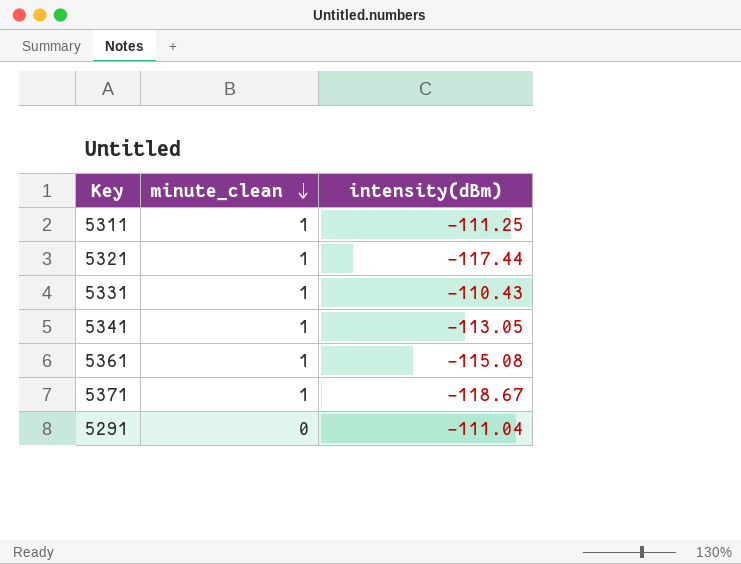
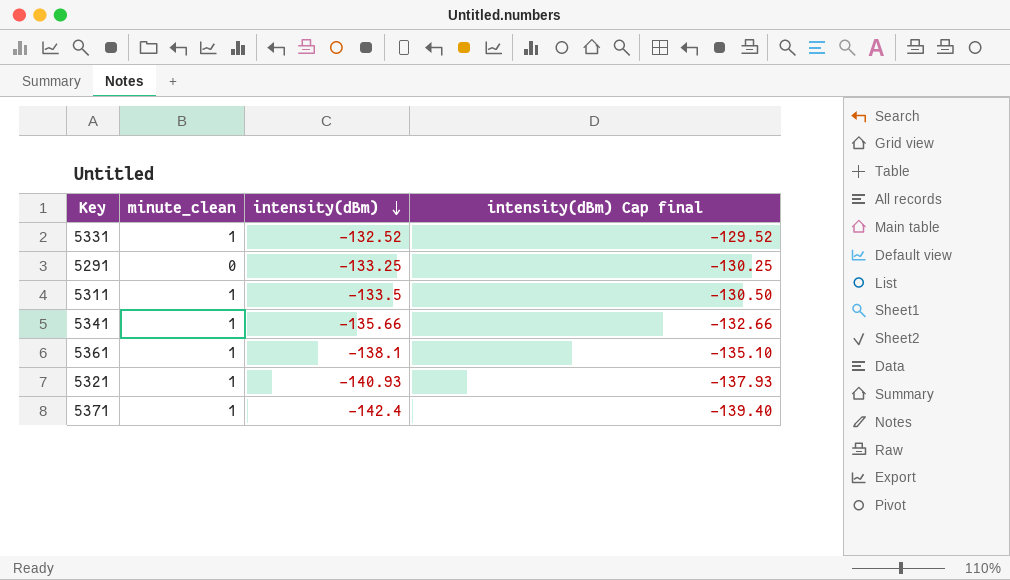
row order: minute_clean descending -> intensity(dBm) descending
column intensity(dBm) Cap final | formula: none -> [intensity(dBm)] + 3
5331 | intensity(dBm): -110.43 -> -132.52
5291 | intensity(dBm): -111.04 -> -133.25
5311 | intensity(dBm): -111.25 -> -133.5
5341 | intensity(dBm): -113.05 -> -135.66
5361 | intensity(dBm): -115.08 -> -138.1
5321 | intensity(dBm): -117.44 -> -140.93
5371 | intensity(dBm): -118.67 -> -142.4

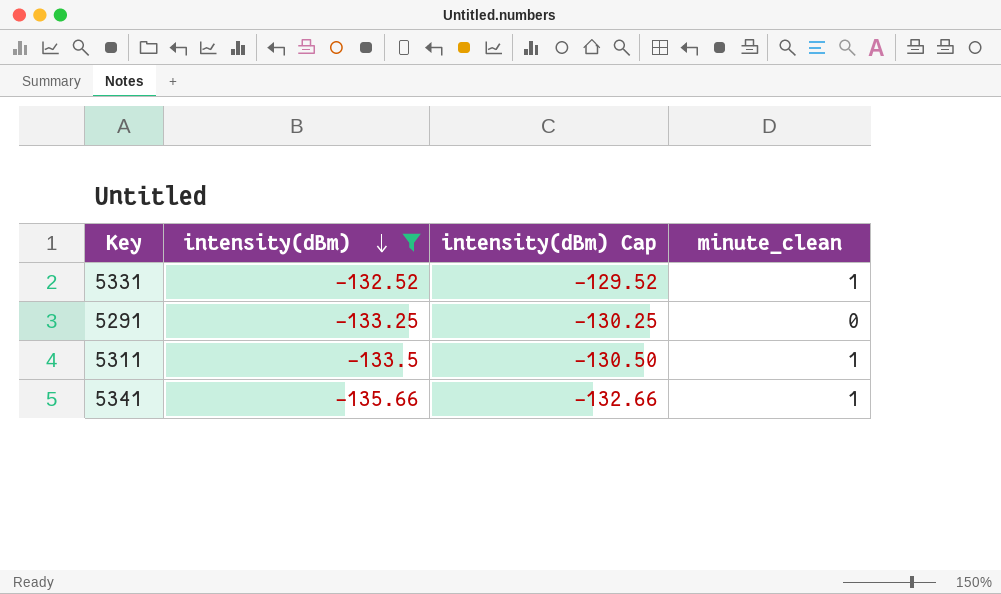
filter: none -> intensity(dBm) >= -135.66
column name: intensity(dBm) Cap final -> intensity(dBm) Cap
column minute_clean | position: 2 -> 4

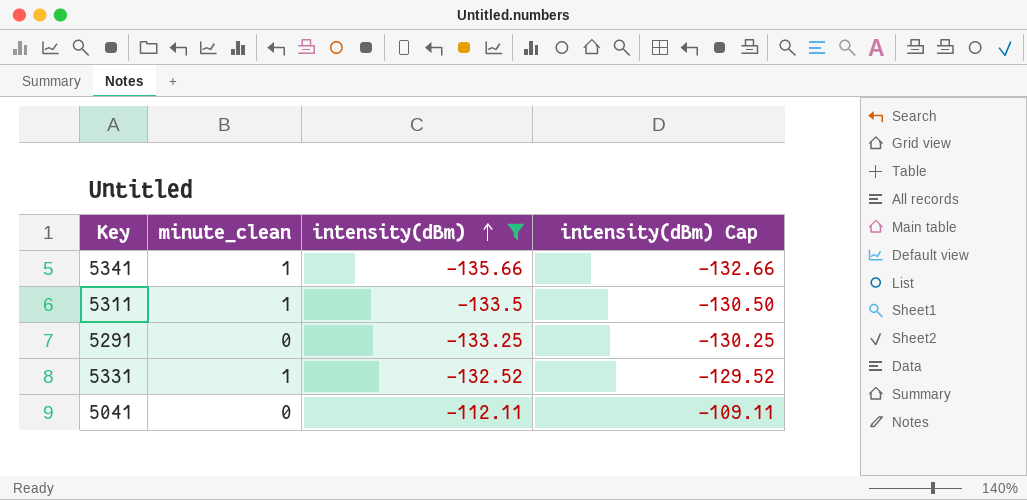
row order: intensity(dBm) descending -> intensity(dBm) ascending
column minute_clean | position: 4 -> 2
row 5041: none -> 0 | -112.11 | -109.11

